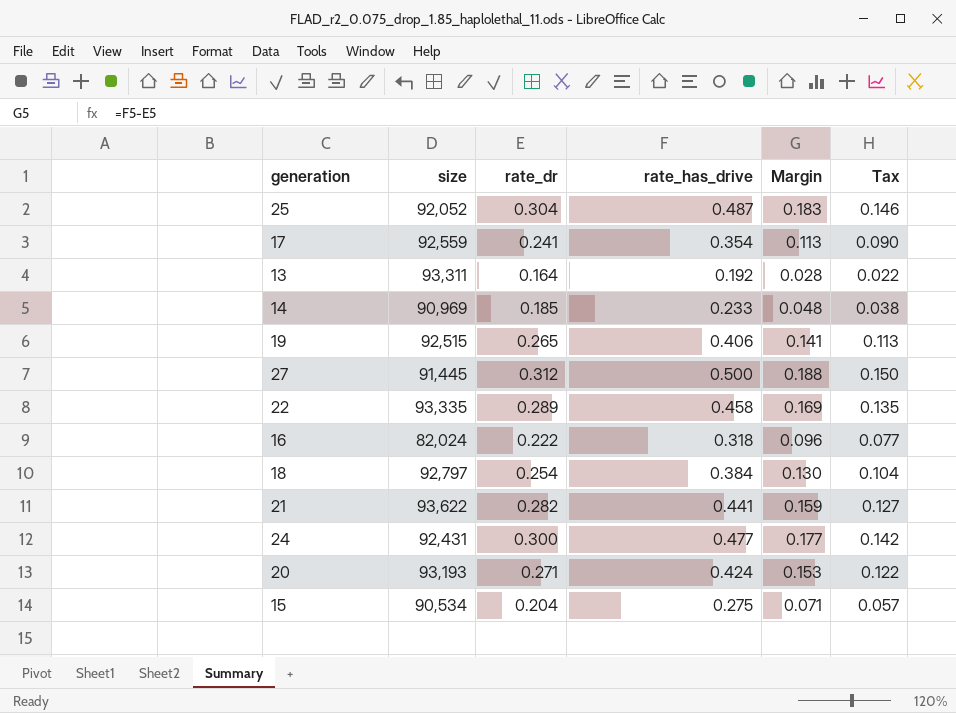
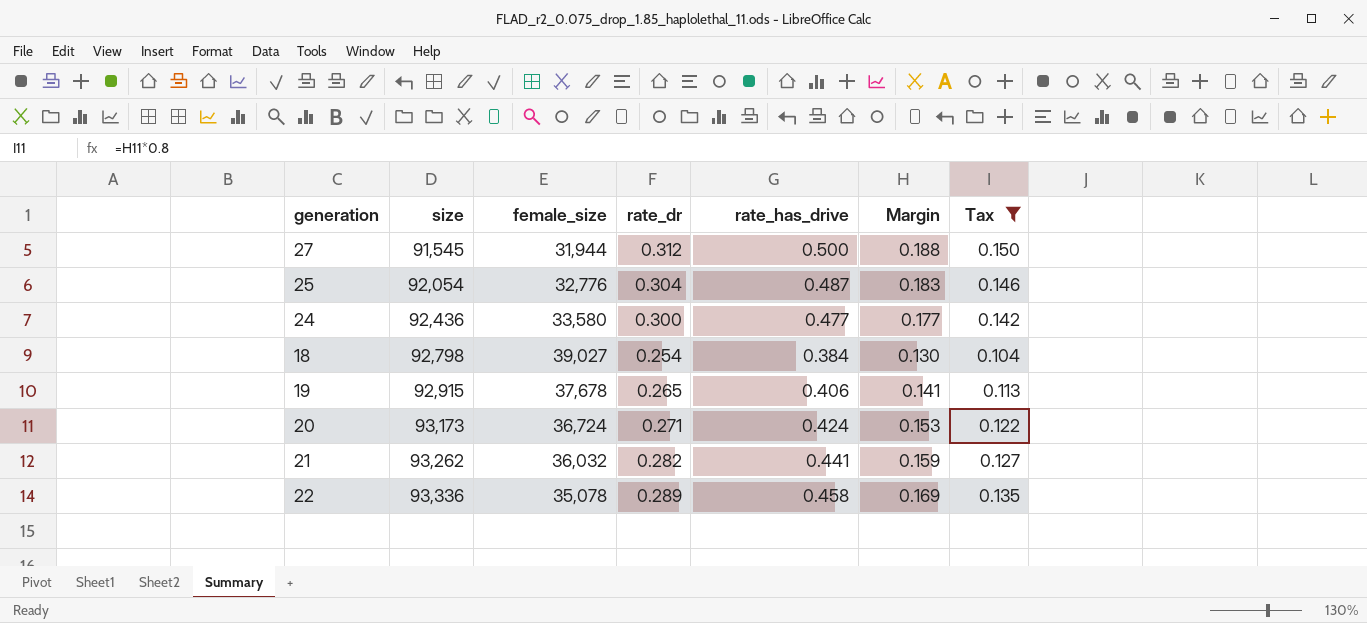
filter: none -> Tax >= 0.104
row order: none -> size ascending
column female_size | position: none -> 3
27 | size: 91,445 -> 91,545
25 | size: 92,052 -> 92,054
24 | size: 92,431 -> 92,436
18 | size: 92,797 -> 92,798
19 | size: 92,515 -> 92,915
20 | size: 93,193 -> 93,173
21 | size: 93,622 -> 93,262
22 | size: 93,335 -> 93,336

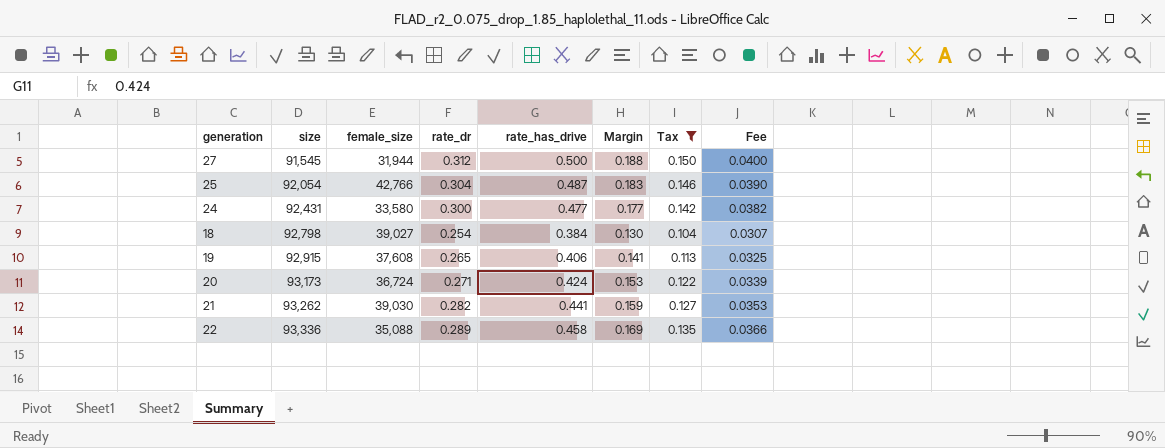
column Fee | formula: none -> [rate_has_drive] * 0.08
25 | female_size: 32,776 -> 42,766
24 | size: 92,436 -> 92,431
19 | female_size: 37,678 -> 37,608
21 | female_size: 36,032 -> 39,030
22 | female_size: 35,078 -> 35,088

